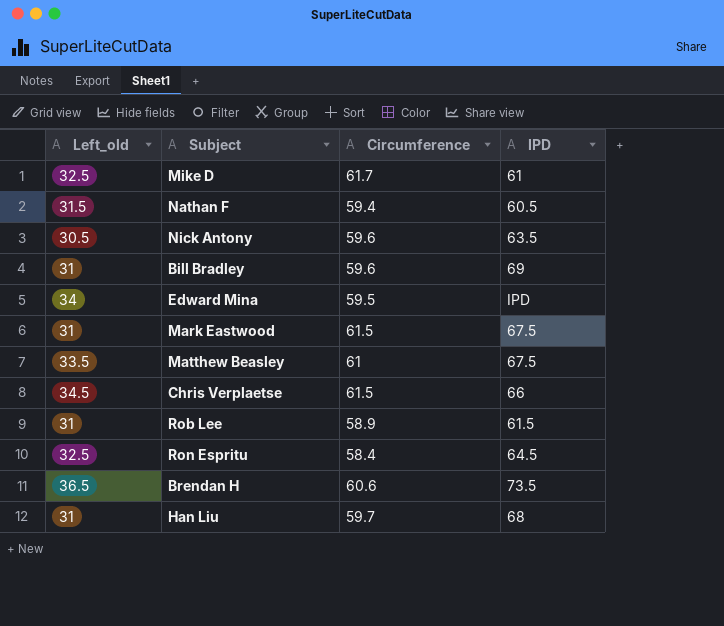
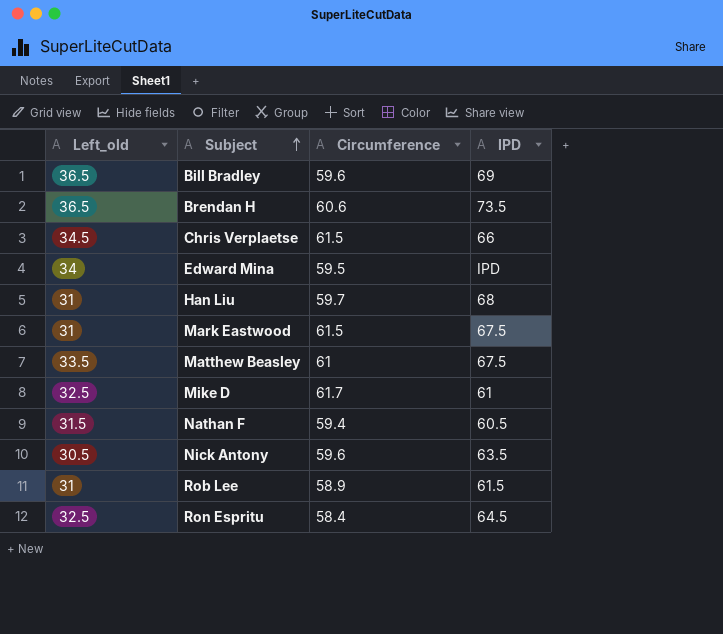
row order: none -> Subject ascending
Bill Bradley | Left_old: 31 -> 36.5

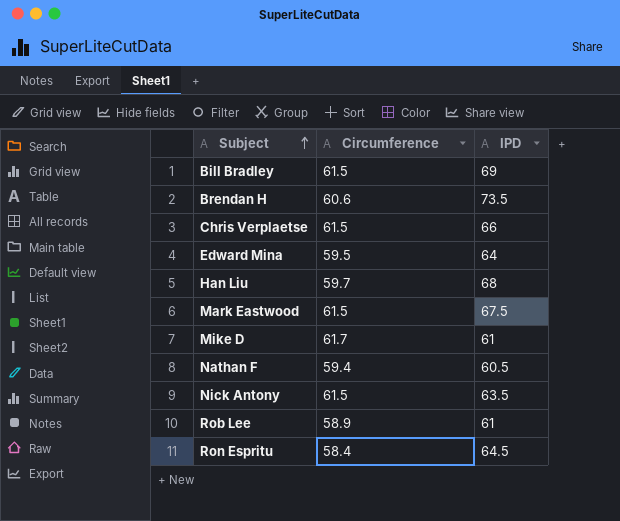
column Left_old | position: 1 -> none
row Matthew Beasley: 33.5 | 61 | 67.5 -> none
Bill Bradley | Circumference: 59.6 -> 61.5
Edward Mina | IPD: IPD -> 64
Nick Antony | Circumference: 59.6 -> 61.5
Rob Lee | IPD: 61.5 -> 61

